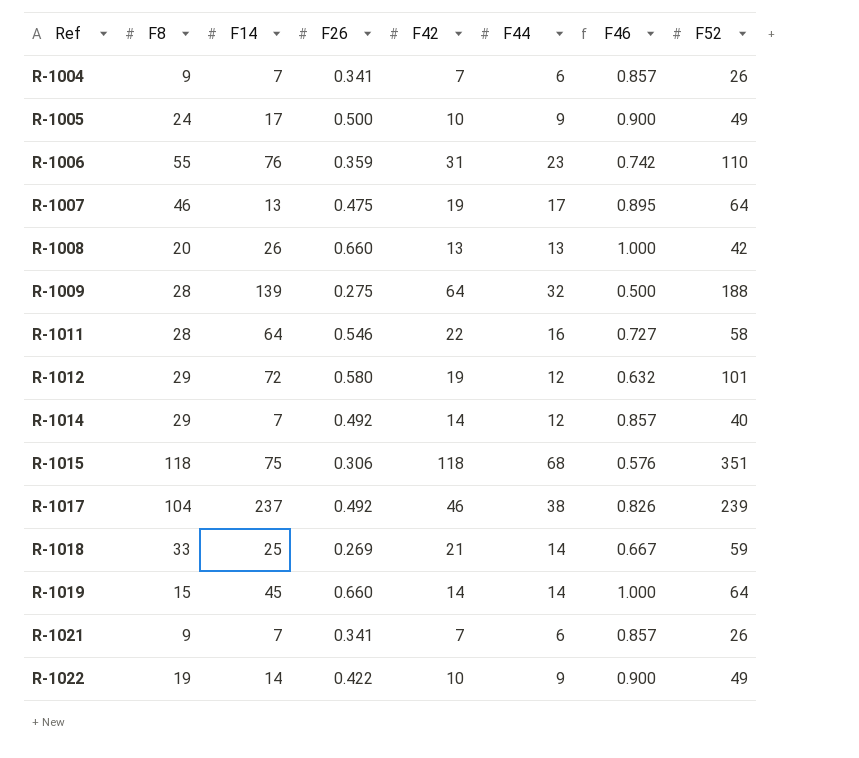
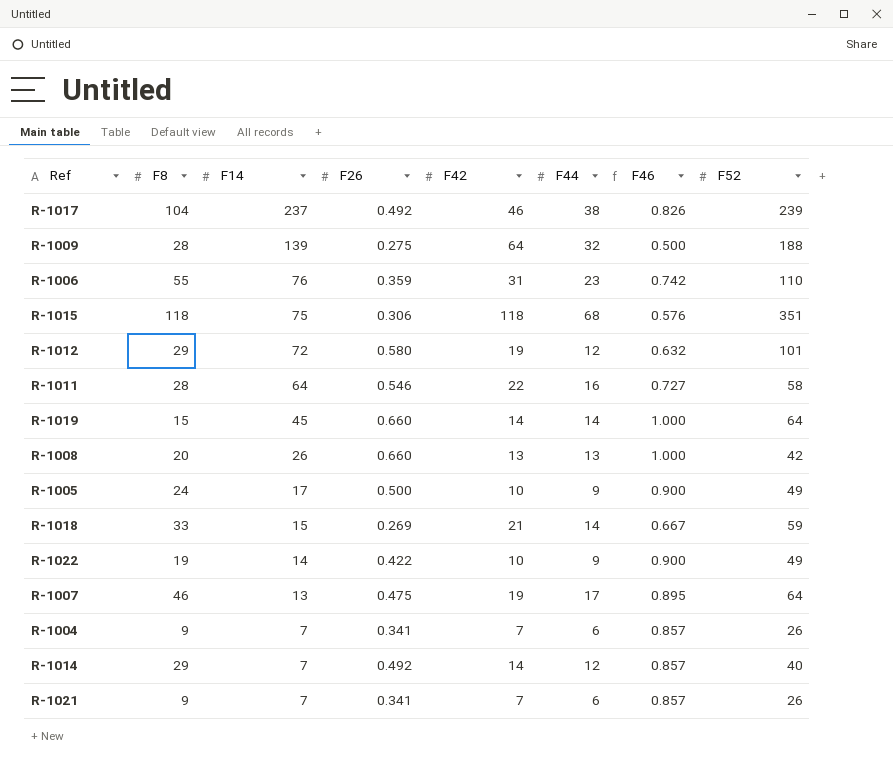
row order: Ref ascending -> F14 descending
R-1018 | F14: 25 -> 15

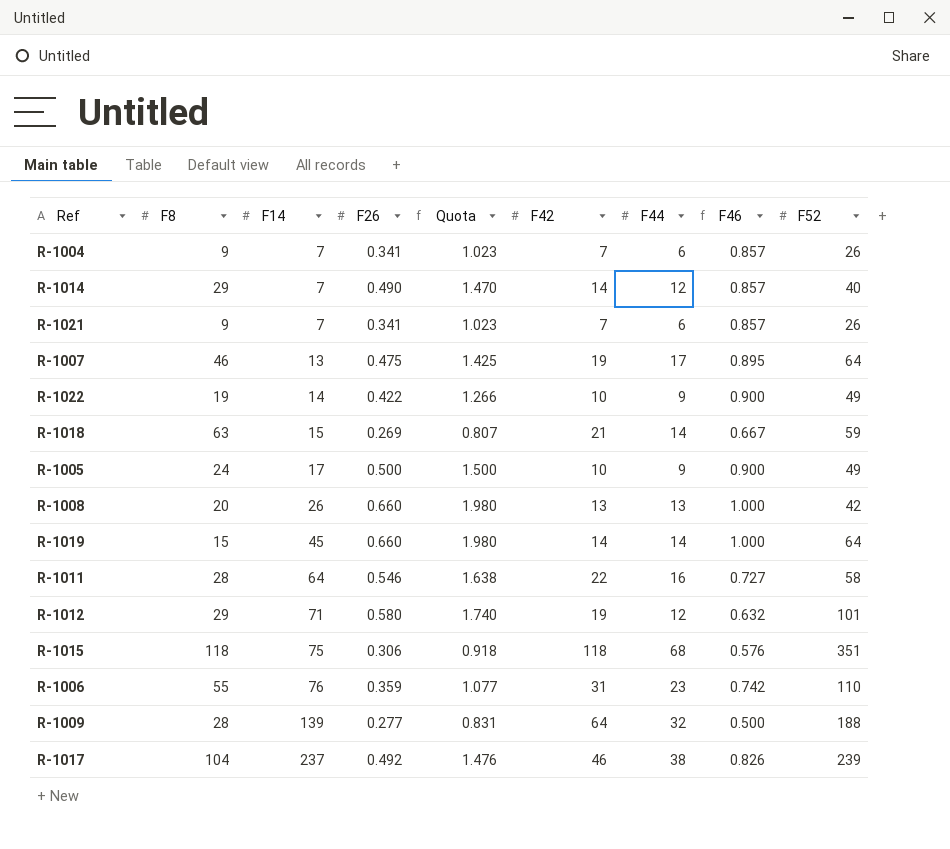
row order: F14 descending -> F14 ascending
column Quota | formula: none -> [F26] * 3
R-1014 | F26: 0.492 -> 0.490
R-1018 | F8: 33 -> 63
R-1012 | F14: 72 -> 71
R-1009 | F26: 0.275 -> 0.277

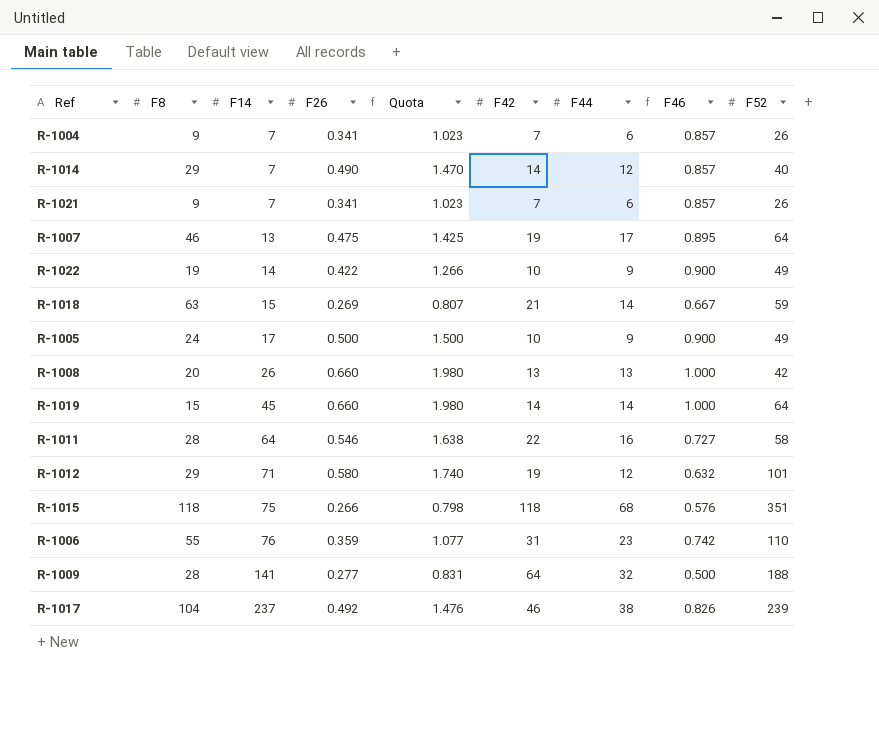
R-1015 | F26: 0.306 -> 0.266
R-1015 | Quota: 0.918 -> 0.798
R-1009 | F14: 139 -> 141

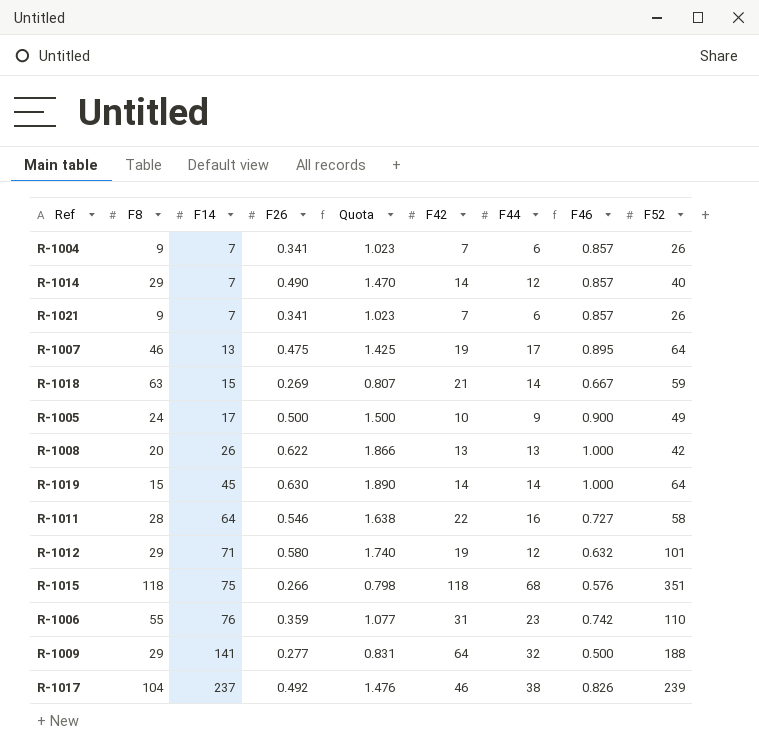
row R-1022: 19 | 14 | 0.422 | 1.266 | 10 | 9 | 0.900 | 49 -> none
R-1008 | F26: 0.660 -> 0.622
R-1008 | Quota: 1.980 -> 1.866
R-1019 | F26: 0.660 -> 0.630
R-1019 | Quota: 1.980 -> 1.890
R-1009 | F8: 28 -> 29

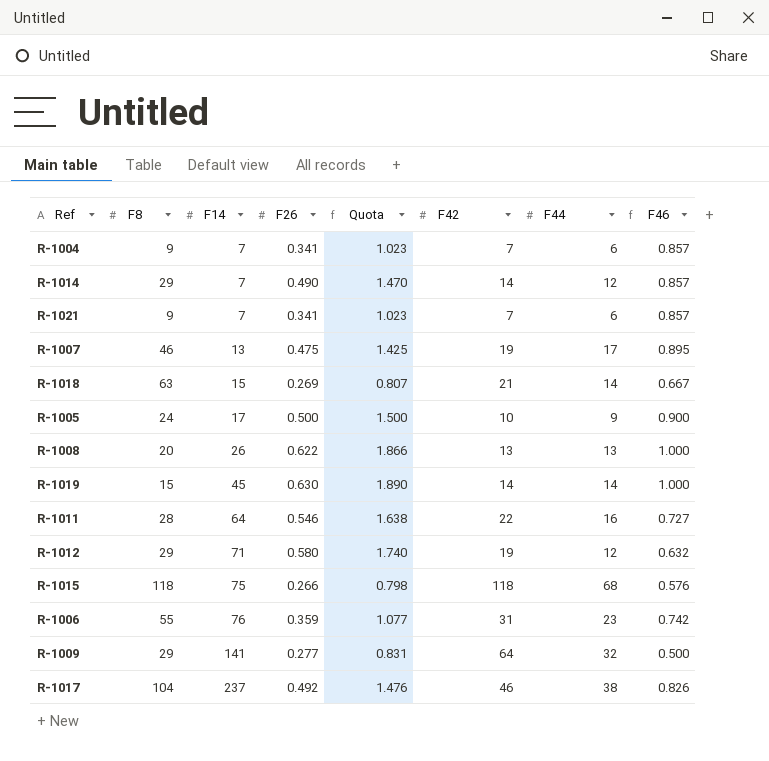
column F52 | position: 9 -> none

